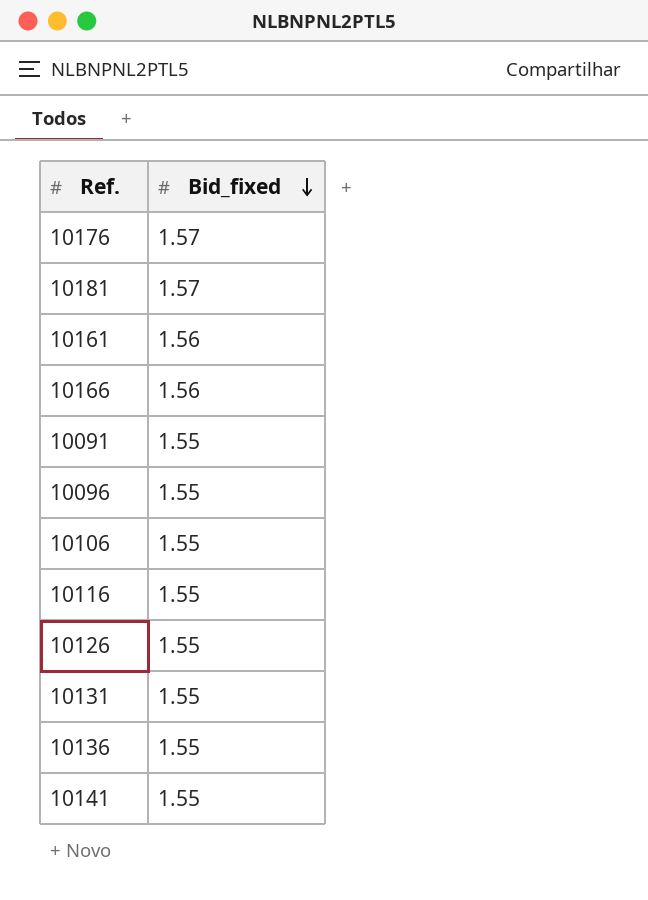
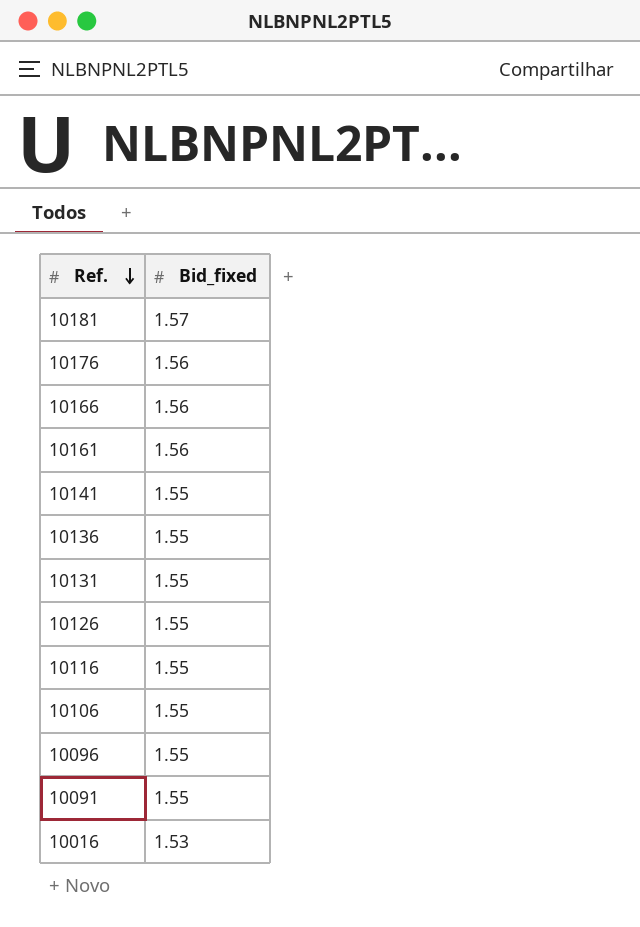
row order: Bid_fixed descending -> Ref. descending
10176 | Bid_fixed: 1.57 -> 1.56
row 10016: none -> 1.53

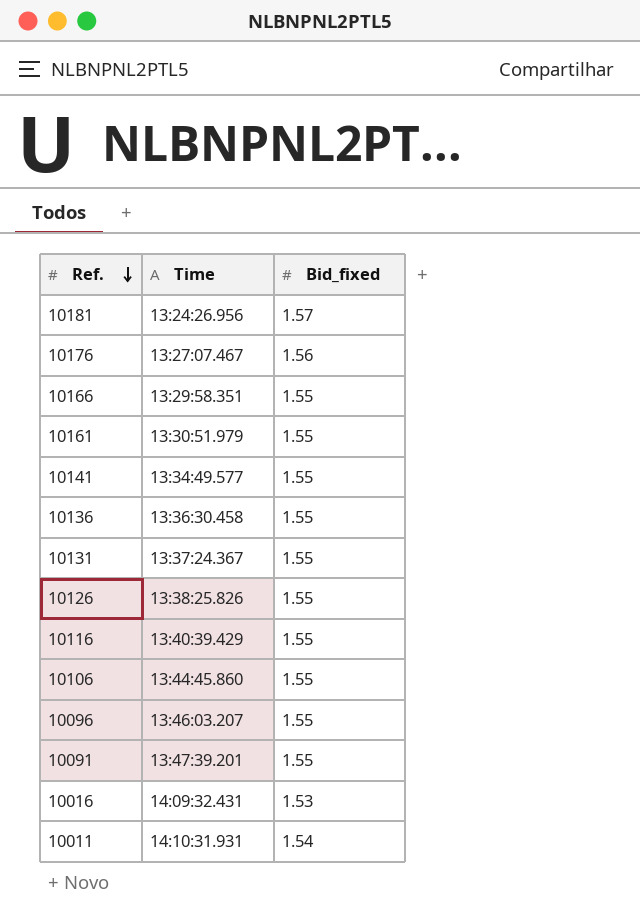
column Time | position: none -> 2
10166 | Bid_fixed: 1.56 -> 1.55
10161 | Bid_fixed: 1.56 -> 1.55
row 10011: none -> 14:10:31.931 | 1.54

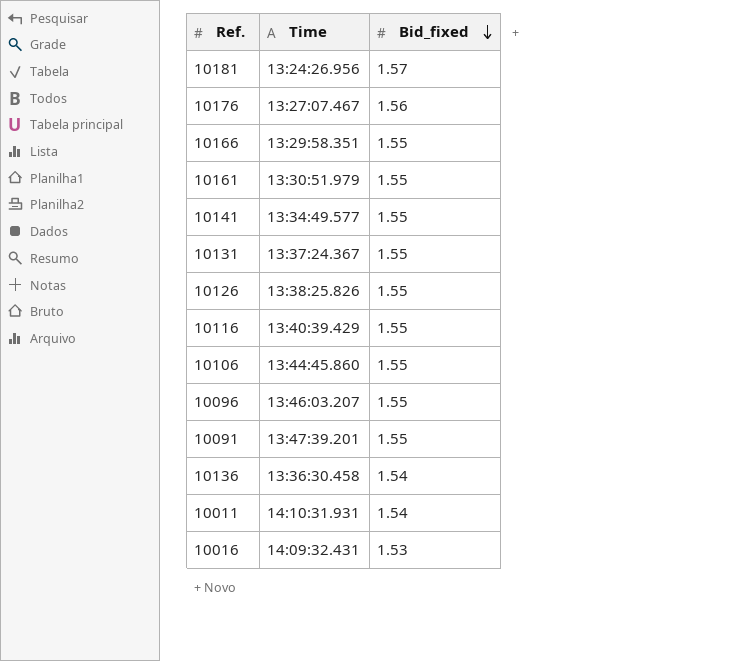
row order: Ref. descending -> Bid_fixed descending
10136 | Bid_fixed: 1.55 -> 1.54

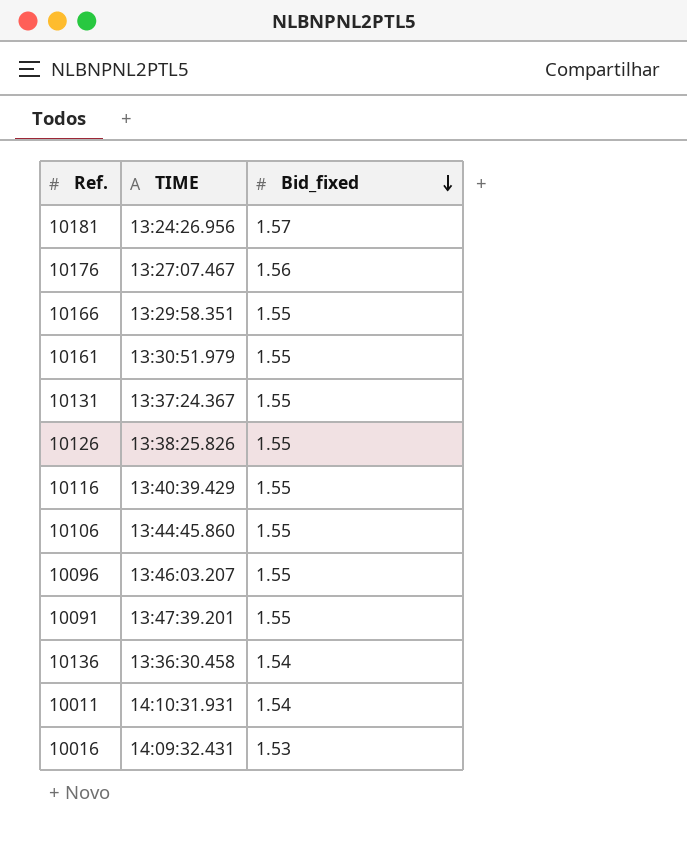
column name: Time -> TIME
row 10141: 13:34:49.577 | 1.55 -> none

